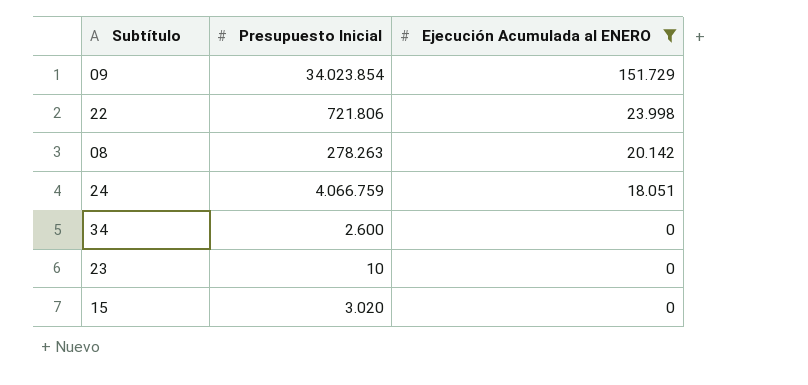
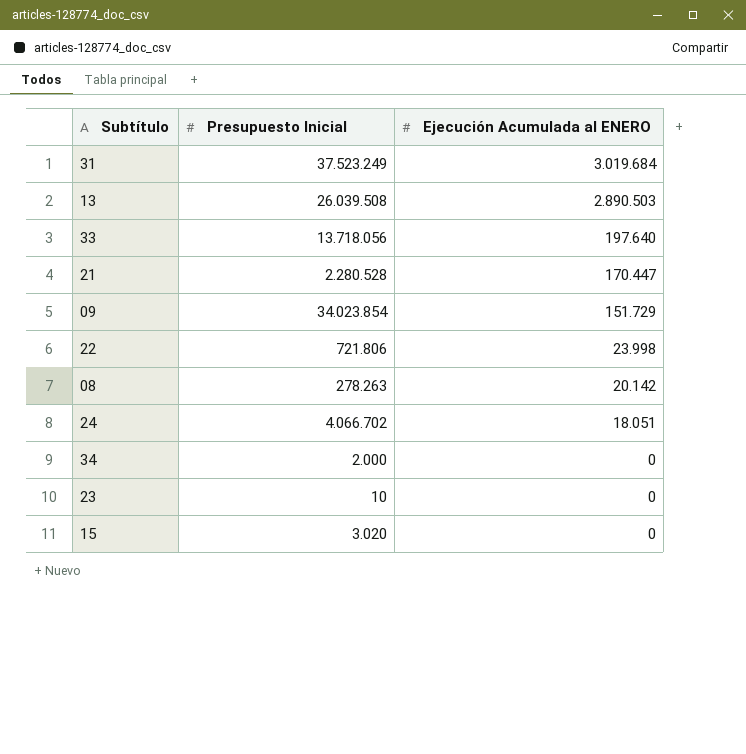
filter: Ejecución Acumulada al ENERO <= 151.729 -> none
24 | Presupuesto Inicial: 4.066.759 -> 4.066.702
34 | Presupuesto Inicial: 2.600 -> 2.000

